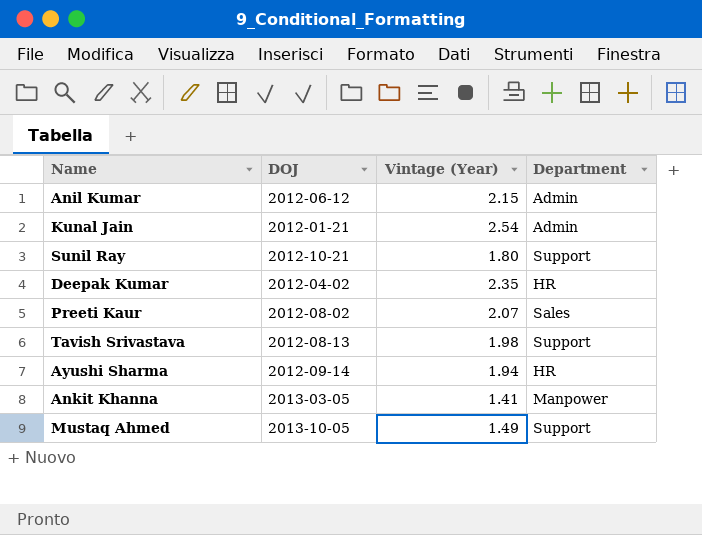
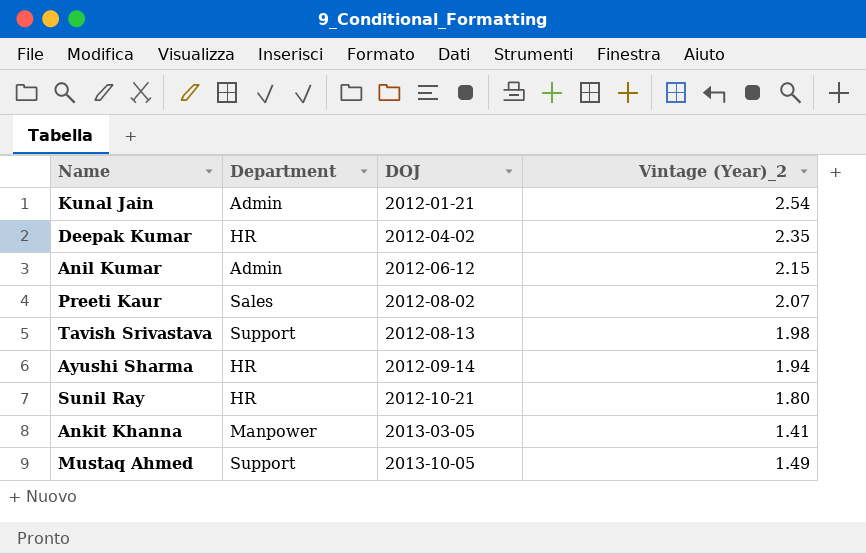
row order: none -> DOJ ascending
column Department | position: 4 -> 2
column name: Vintage (Year) -> Vintage (Year)_2
Sunil Ray | Department: Support -> HR

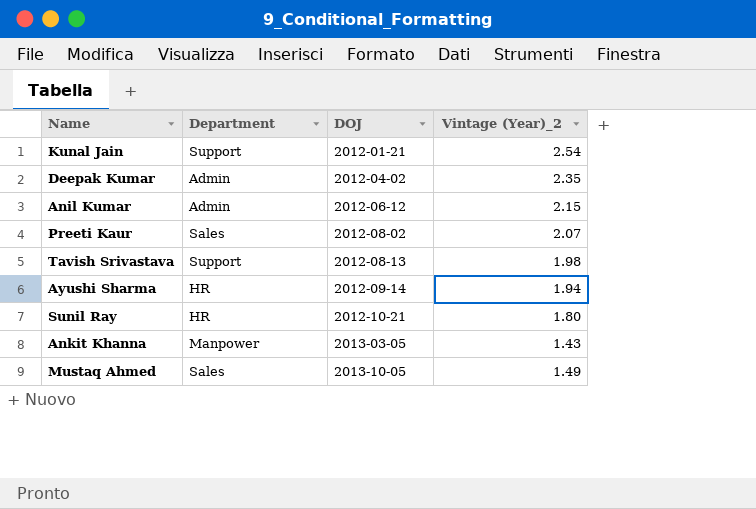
Kunal Jain | Department: Admin -> Support
Deepak Kumar | Department: HR -> Admin
Ankit Khanna | Vintage (Year)_2: 1.41 -> 1.43
Mustaq Ahmed | Department: Support -> Sales

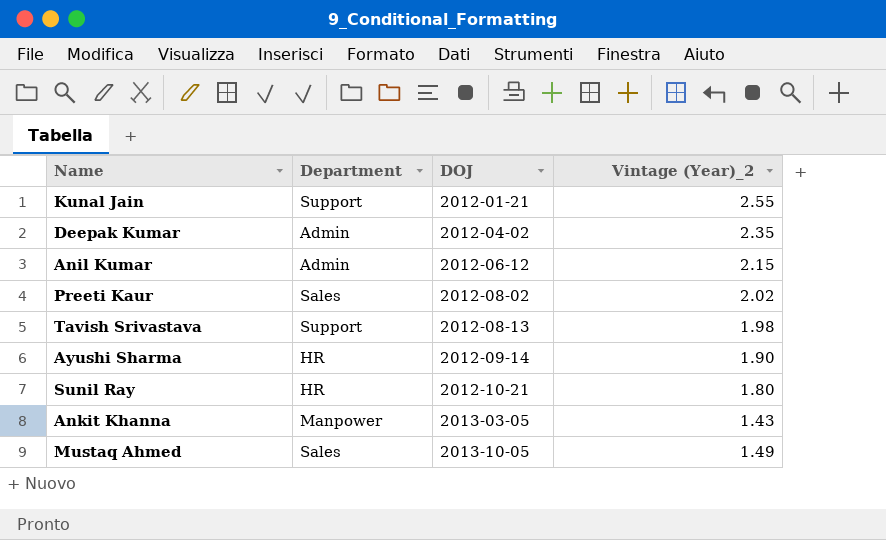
Kunal Jain | Vintage (Year)_2: 2.54 -> 2.55
Preeti Kaur | Vintage (Year)_2: 2.07 -> 2.02
Ayushi Sharma | Vintage (Year)_2: 1.94 -> 1.90

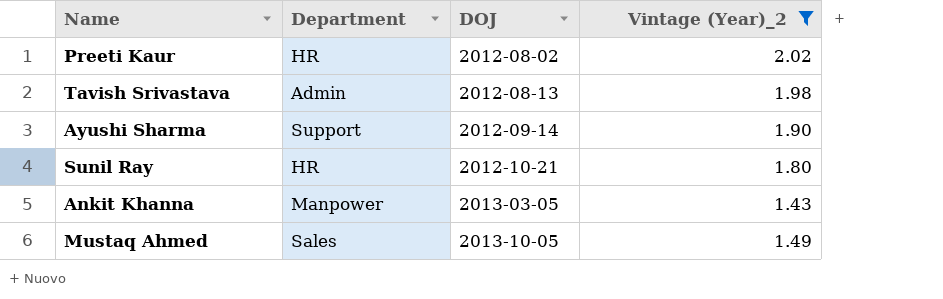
filter: none -> Vintage (Year)_2 <= 2.02
Preeti Kaur | Department: Sales -> HR
Tavish Srivastava | Department: Support -> Admin
Ayushi Sharma | Department: HR -> Support

